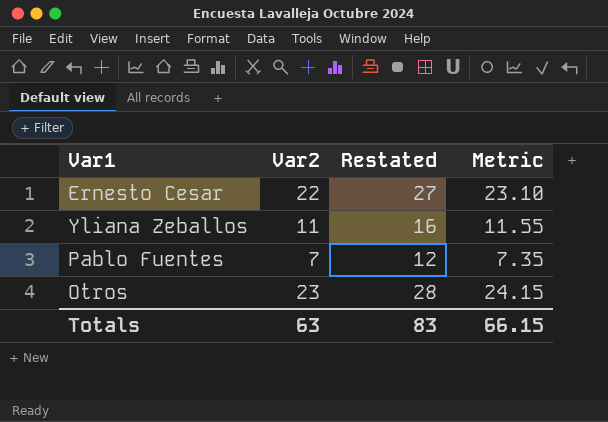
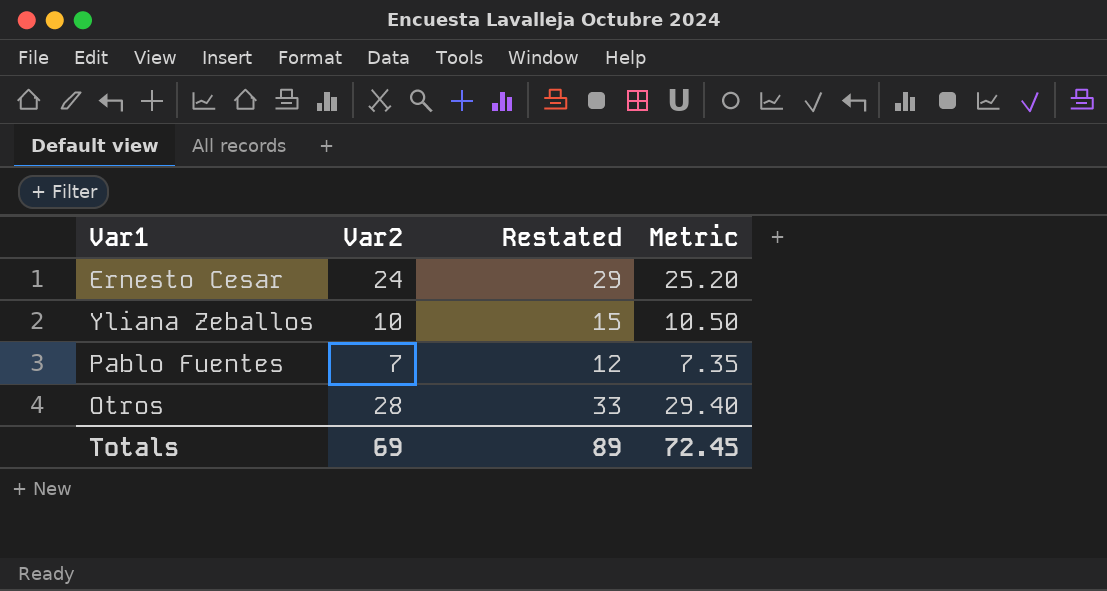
Ernesto Cesar | Var2: 22 -> 24
Ernesto Cesar | Restated: 27 -> 29
Ernesto Cesar | Metric: 23.10 -> 25.20
Yliana Zeballos | Var2: 11 -> 10
Yliana Zeballos | Restated: 16 -> 15
Yliana Zeballos | Metric: 11.55 -> 10.50
Otros | Var2: 23 -> 28
Otros | Restated: 28 -> 33
Otros | Metric: 24.15 -> 29.40
Totals | Var2: 63 -> 69
Totals | Restated: 83 -> 89
Totals | Metric: 66.15 -> 72.45

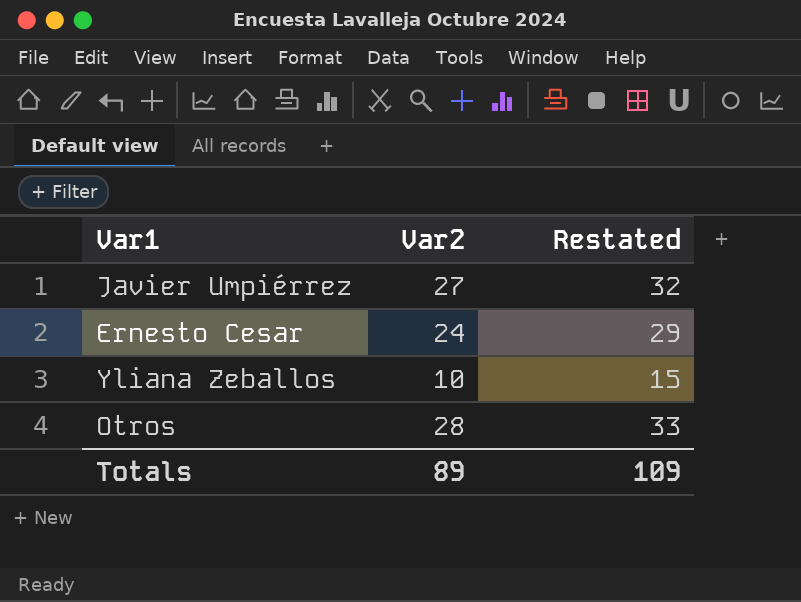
column Metric | formula: [Var2] * 1.05 -> none
row Pablo Fuentes: 7 | 12 | 7.35 -> none
row Javier Umpiérrez: none -> 27 | 32
Totals | Var2: 69 -> 89
Totals | Restated: 89 -> 109

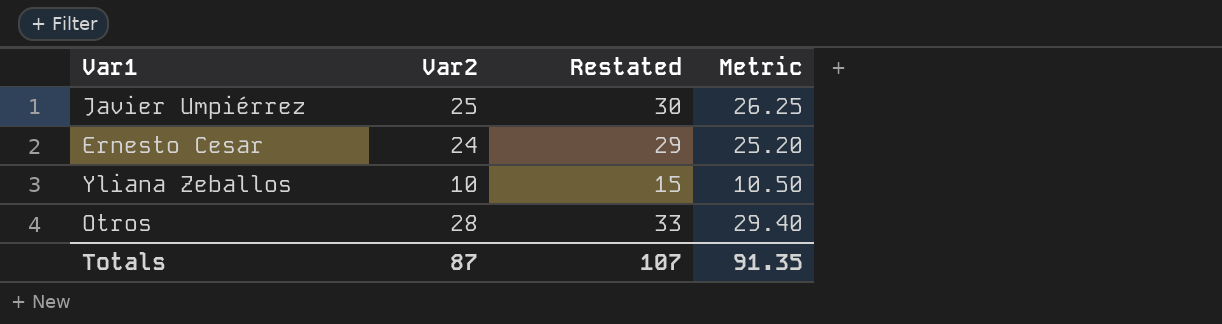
column Metric | formula: none -> [Var2] * 1.05
Javier Umpiérrez | Var2: 27 -> 25
Javier Umpiérrez | Restated: 32 -> 30
Totals | Var2: 89 -> 87
Totals | Restated: 109 -> 107

